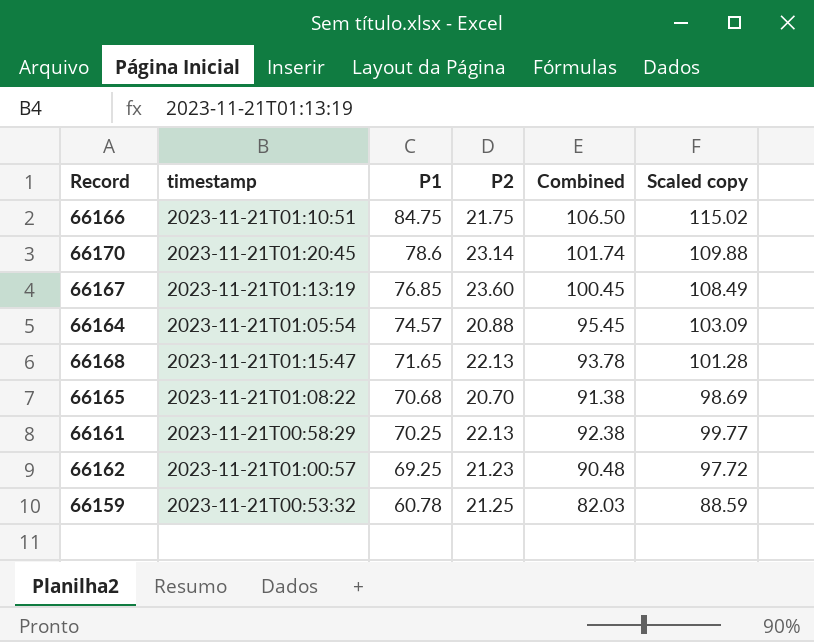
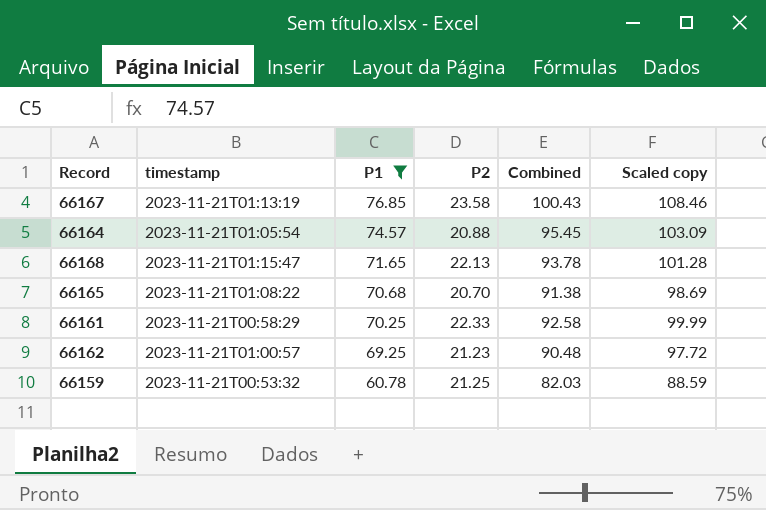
filter: none -> P1 <= 76.85
66167 | P2: 23.60 -> 23.58
66167 | Combined: 100.45 -> 100.43
66167 | Scaled copy: 108.49 -> 108.46
66161 | P2: 22.13 -> 22.33
66161 | Combined: 92.38 -> 92.58
66161 | Scaled copy: 99.77 -> 99.99

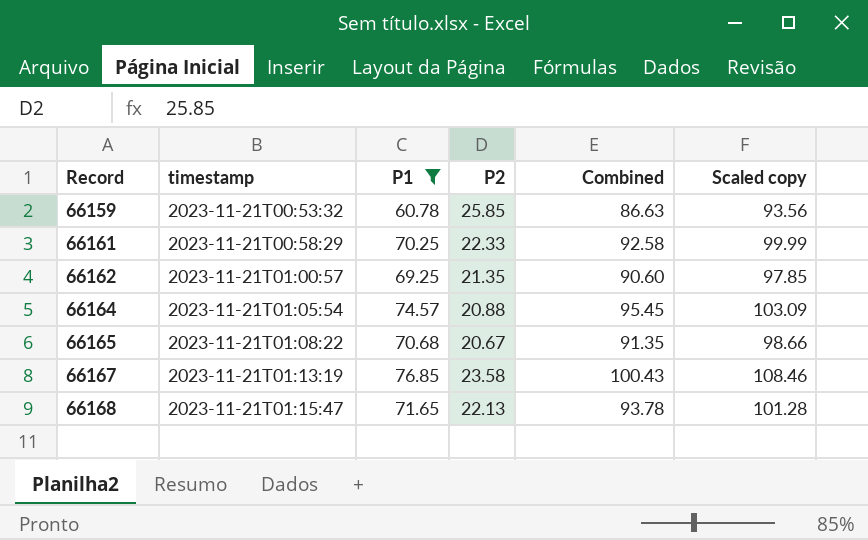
row order: P1 descending -> Record ascending
66159 | P2: 21.25 -> 25.85
66159 | Combined: 82.03 -> 86.63
66159 | Scaled copy: 88.59 -> 93.56
66162 | P2: 21.23 -> 21.35
66162 | Combined: 90.48 -> 90.60
66162 | Scaled copy: 97.72 -> 97.85
66165 | P2: 20.70 -> 20.67
66165 | Combined: 91.38 -> 91.35
66165 | Scaled copy: 98.69 -> 98.66

